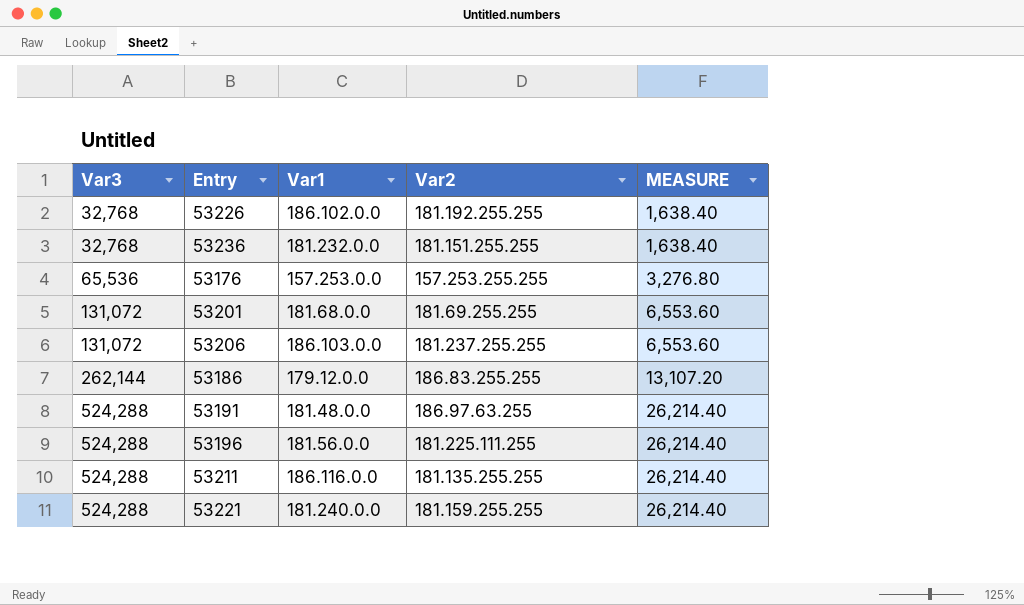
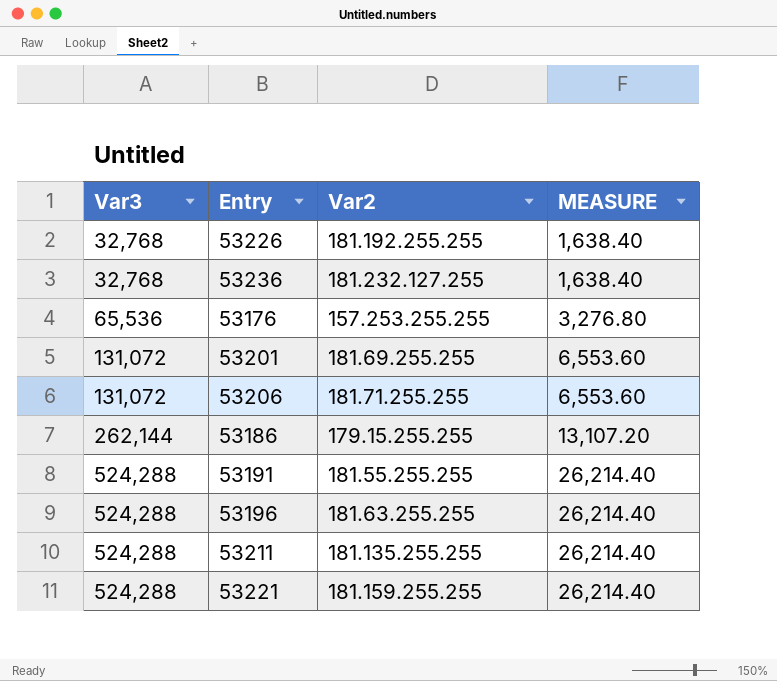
column Var1 | position: 3 -> none
53236 | Var2: 181.151.255.255 -> 181.232.127.255
53206 | Var2: 181.237.255.255 -> 181.71.255.255
53186 | Var2: 186.83.255.255 -> 179.15.255.255
53191 | Var2: 186.97.63.255 -> 181.55.255.255
53196 | Var2: 181.225.111.255 -> 181.63.255.255

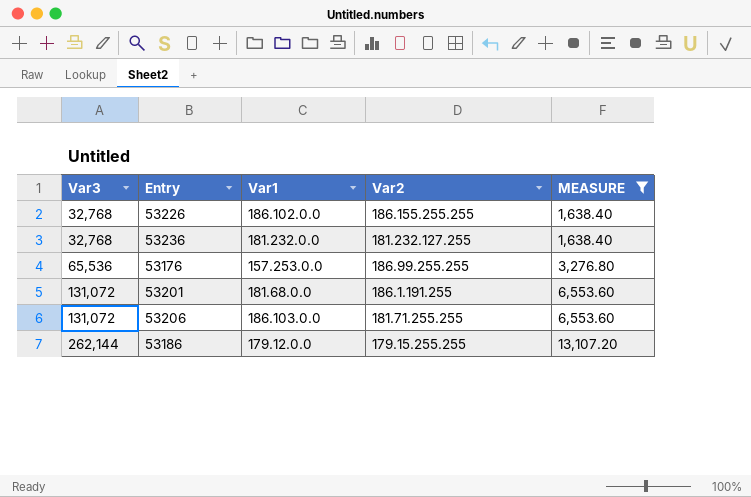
filter: none -> MEASURE != 26,214.40
column Var1 | position: none -> 3
53226 | Var2: 181.192.255.255 -> 186.155.255.255
53176 | Var2: 157.253.255.255 -> 186.99.255.255
53201 | Var2: 181.69.255.255 -> 186.1.191.255

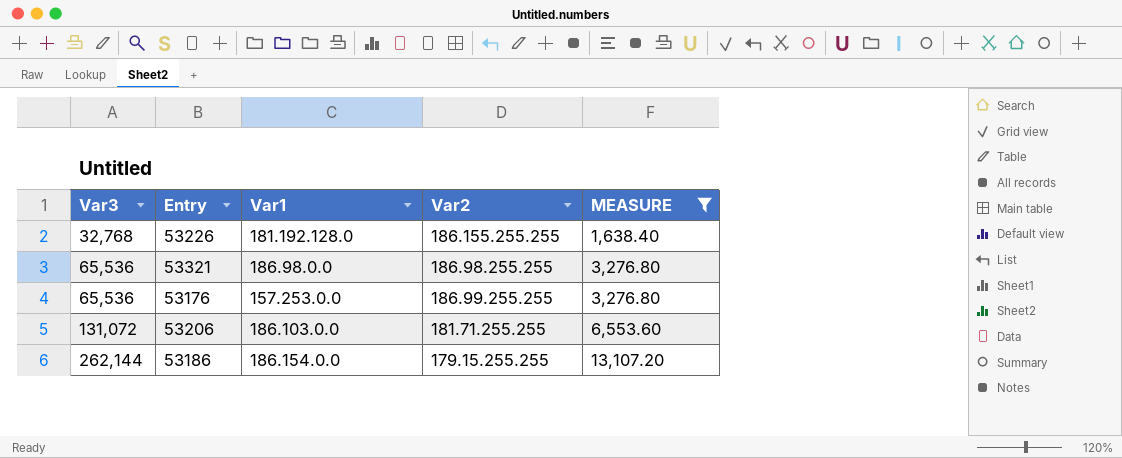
row 53236: 32,768 | 181.232.0.0 | 181.232.127.255 | 1,638.40 -> none
row 53201: 131,072 | 181.68.0.0 | 186.1.191.255 | 6,553.60 -> none
53226 | Var1: 186.102.0.0 -> 181.192.128.0
row 53321: none -> 65,536 | 186.98.0.0 | 186.98.255.255 | 3,276.80
53186 | Var1: 179.12.0.0 -> 186.154.0.0

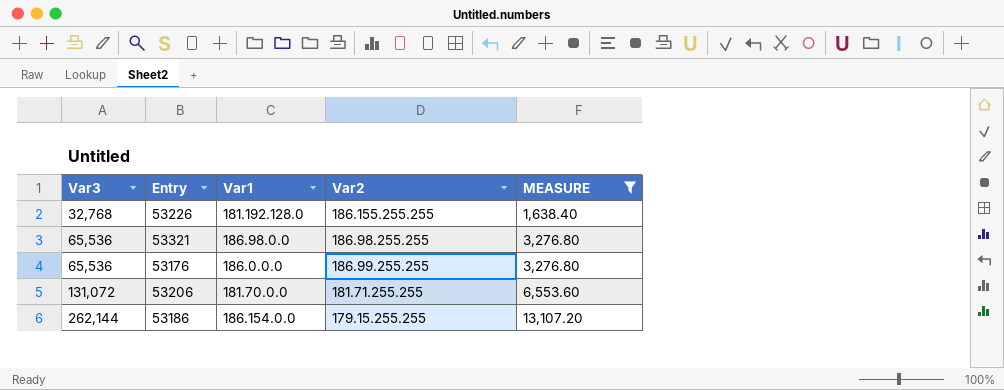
53176 | Var1: 157.253.0.0 -> 186.0.0.0
53206 | Var1: 186.103.0.0 -> 181.70.0.0

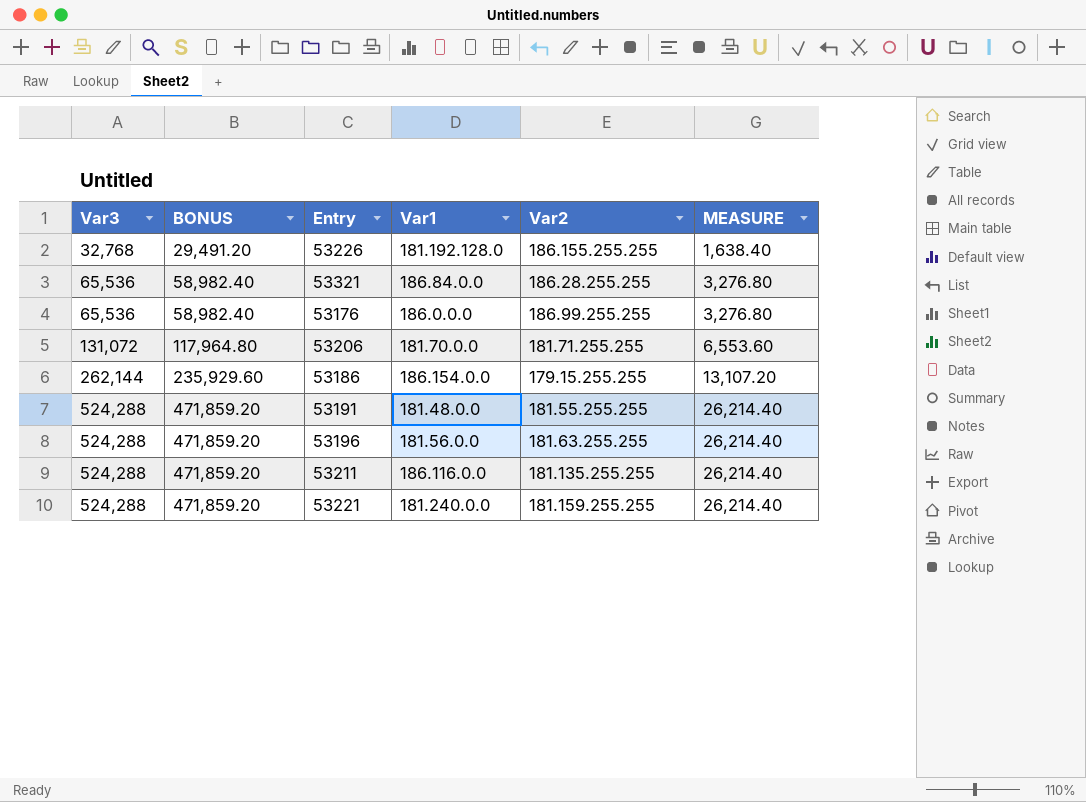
filter: MEASURE != 26,214.40 -> none
column BONUS | formula: none -> [Var3] * 0.9
53321 | Var1: 186.98.0.0 -> 186.84.0.0
53321 | Var2: 186.98.255.255 -> 186.28.255.255

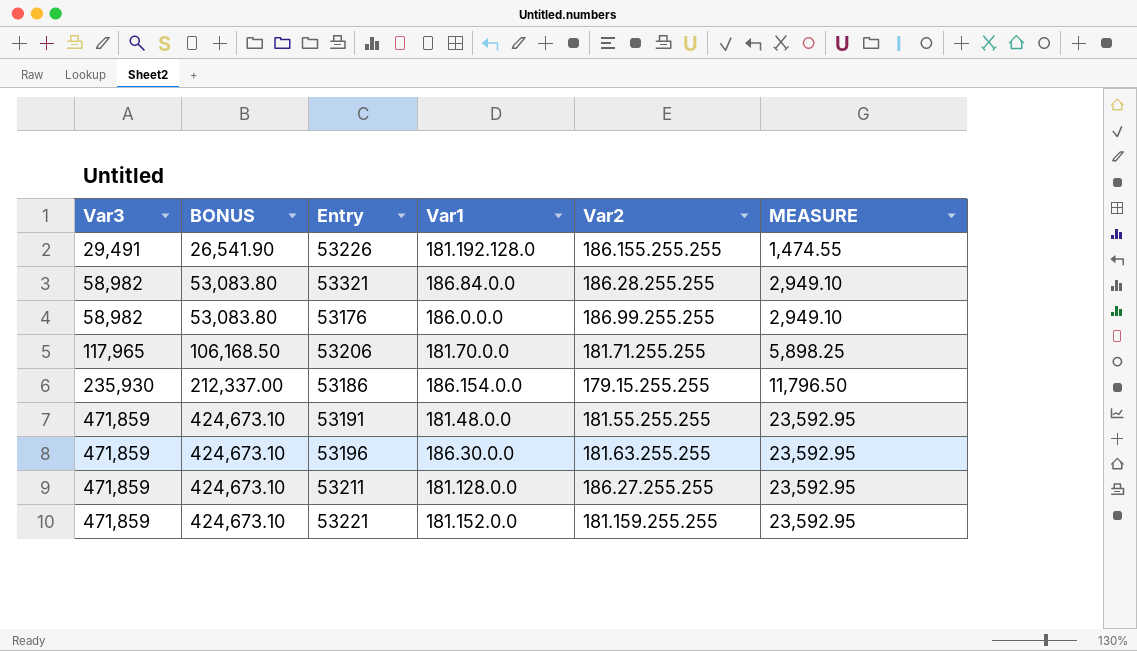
53226 | Var3: 32,768 -> 29,491
53226 | BONUS: 29,491.20 -> 26,541.90
53226 | MEASURE: 1,638.40 -> 1,474.55
53321 | Var3: 65,536 -> 58,982
53321 | BONUS: 58,982.40 -> 53,083.80
53321 | MEASURE: 3,276.80 -> 2,949.10
53176 | Var3: 65,536 -> 58,982
53176 | BONUS: 58,982.40 -> 53,083.80
53176 | MEASURE: 3,276.80 -> 2,949.10
53206 | Var3: 131,072 -> 117,965
53206 | BONUS: 117,964.80 -> 106,168.50
53206 | MEASURE: 6,553.60 -> 5,898.25
53186 | Var3: 262,144 -> 235,930
53186 | BONUS: 235,929.60 -> 212,337.00
53186 | MEASURE: 13,107.20 -> 11,796.50
53191 | Var3: 524,288 -> 471,859
53191 | BONUS: 471,859.20 -> 424,673.10
53191 | MEASURE: 26,214.40 -> 23,592.95
53196 | Var3: 524,288 -> 471,859
53196 | BONUS: 471,859.20 -> 424,673.10
53196 | Var1: 181.56.0.0 -> 186.30.0.0
53196 | MEASURE: 26,214.40 -> 23,592.95
53211 | Var3: 524,288 -> 471,859
53211 | BONUS: 471,859.20 -> 424,673.10
53211 | Var1: 186.116.0.0 -> 181.128.0.0
53211 | Var2: 181.135.255.255 -> 186.27.255.255
53211 | MEASURE: 26,214.40 -> 23,592.95
53221 | Var3: 524,288 -> 471,859
53221 | BONUS: 471,859.20 -> 424,673.10
53221 | Var1: 181.240.0.0 -> 181.152.0.0
53221 | MEASURE: 26,214.40 -> 23,592.95

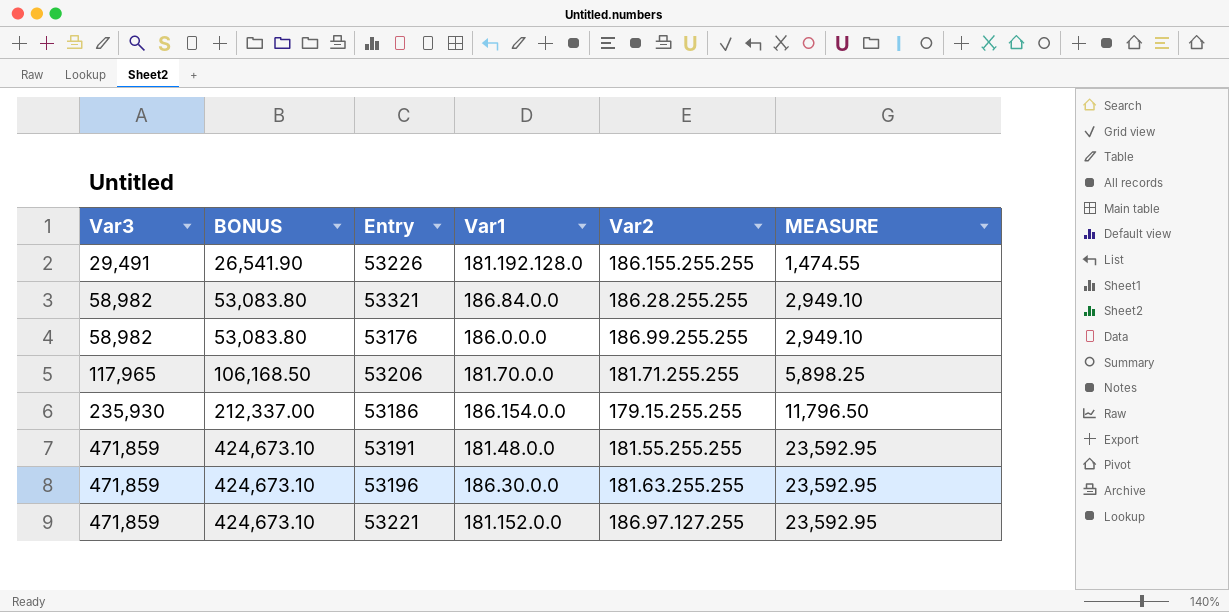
row 53211: 471,859 | 424,673.10 | 181.128.0.0 | 186.27.255.255 | 23,592.95 -> none
53221 | Var2: 181.159.255.255 -> 186.97.127.255

